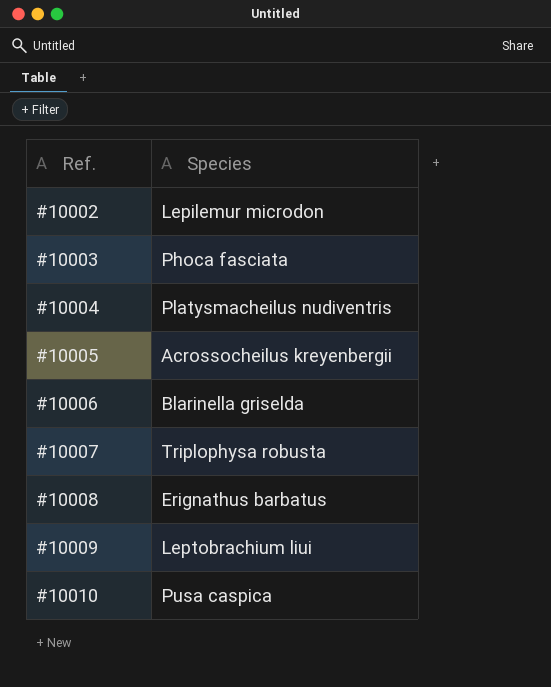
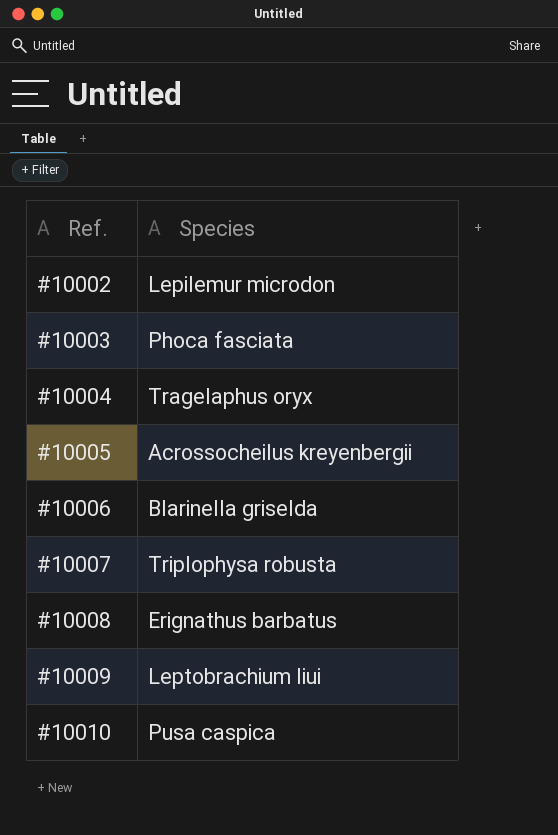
#10004 | Species: Platysmacheilus nudiventris -> Tragelaphus oryx

